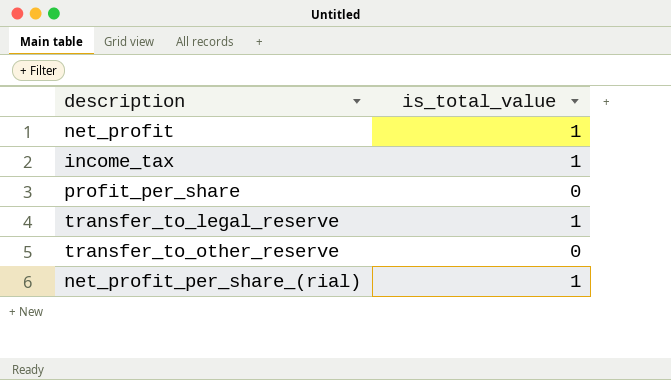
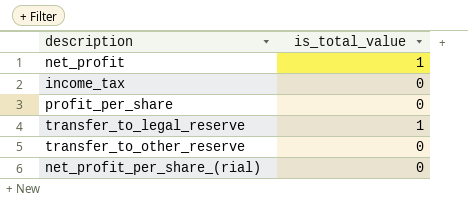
income_tax | is_total_value: 1 -> 0
net_profit_per_share_(rial) | is_total_value: 1 -> 0

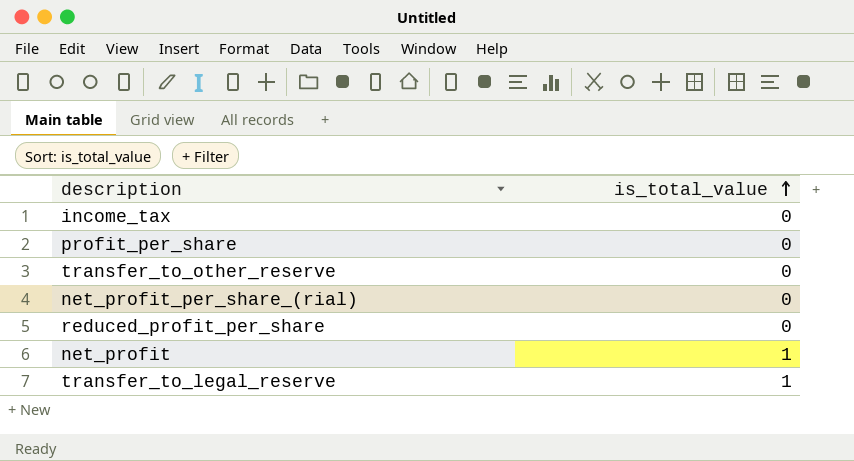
row order: none -> is_total_value ascending
row reduced_profit_per_share: none -> 0

